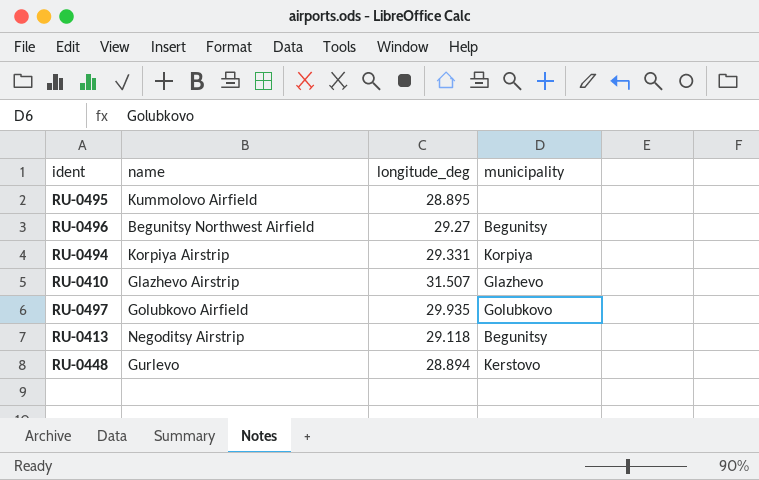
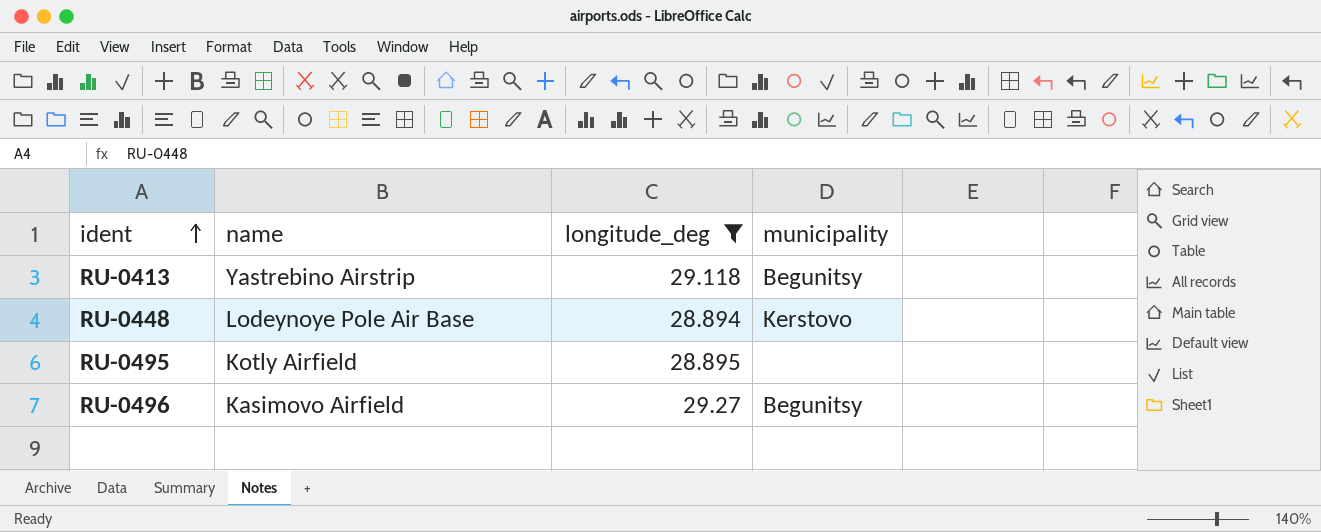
filter: none -> longitude_deg <= 29.27
row order: none -> ident ascending
RU-0413 | name: Negoditsy Airstrip -> Yastrebino Airstrip
RU-0448 | name: Gurlevo -> Lodeynoye Pole Air Base
RU-0495 | name: Kummolovo Airfield -> Kotly Airfield
RU-0496 | name: Begunitsy Northwest Airfield -> Kasimovo Airfield

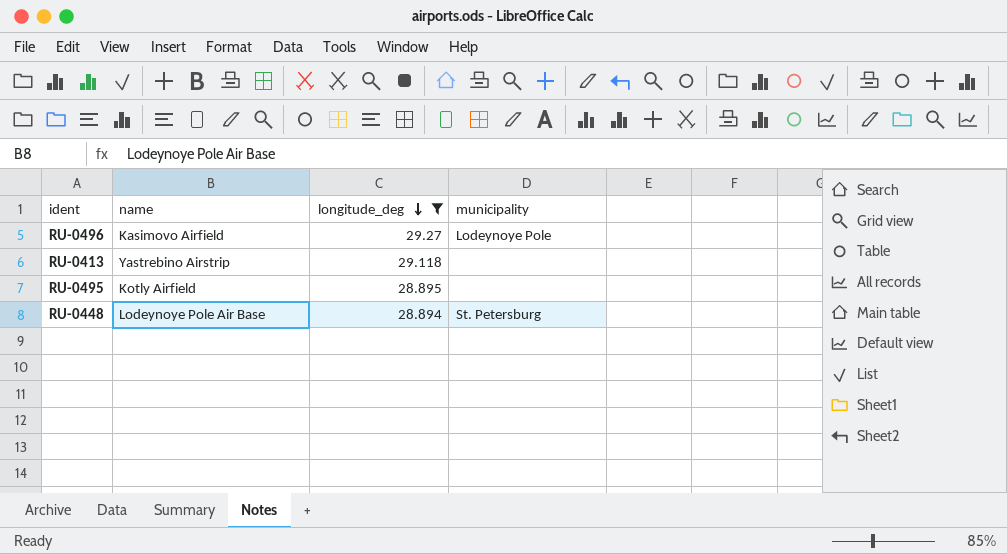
row order: ident ascending -> longitude_deg descending
RU-0496 | municipality: Begunitsy -> Lodeynoye Pole
RU-0413 | municipality: Begunitsy -> none
RU-0448 | municipality: Kerstovo -> St. Petersburg

